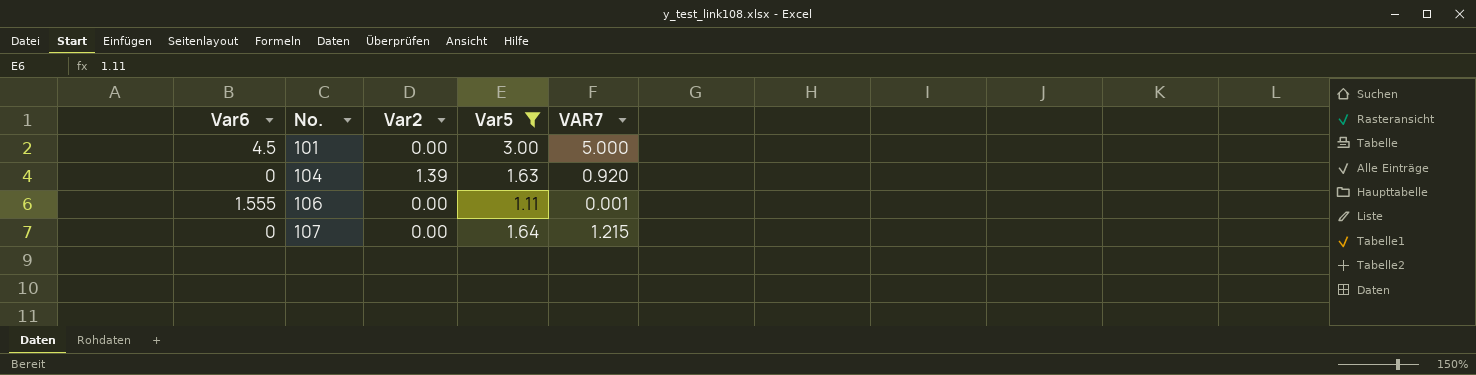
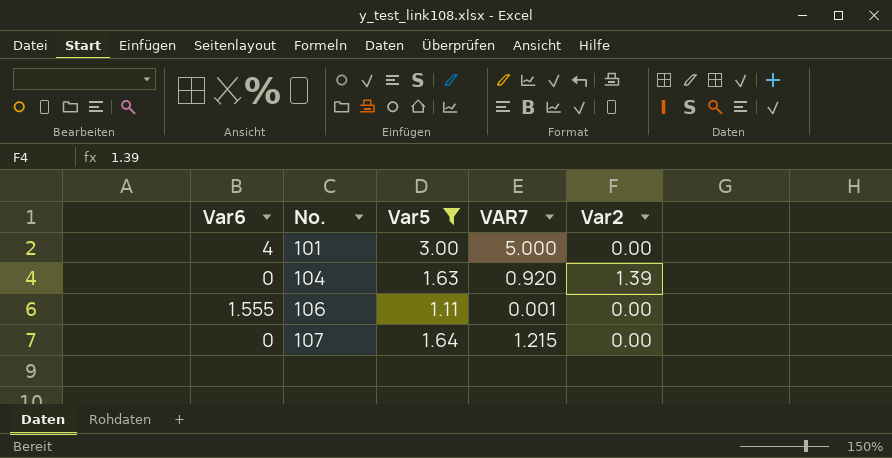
column Var2 | position: 3 -> 5
101 | Var6: 4.5 -> 4

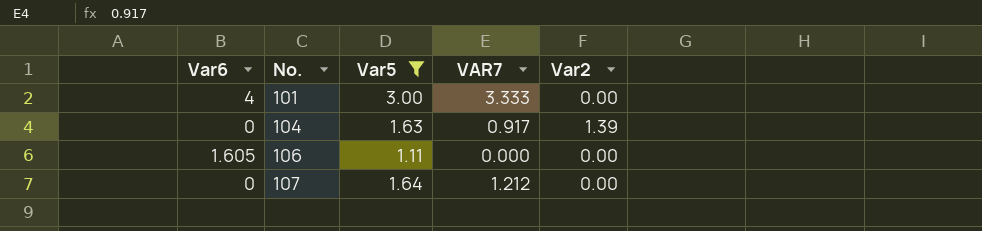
101 | VAR7: 5.000 -> 3.333
104 | VAR7: 0.920 -> 0.917
106 | Var6: 1.555 -> 1.605
106 | VAR7: 0.001 -> 0.000
107 | VAR7: 1.215 -> 1.212

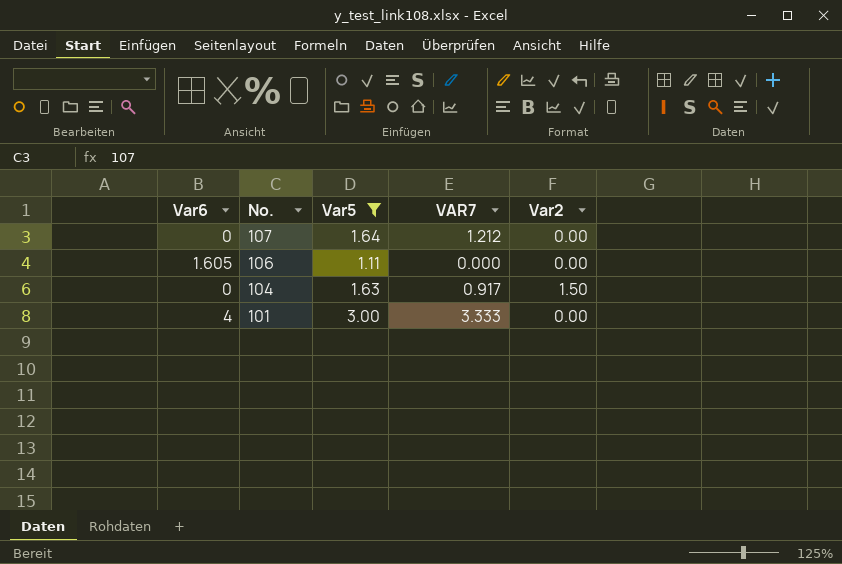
row order: No. ascending -> No. descending
104 | Var2: 1.39 -> 1.50

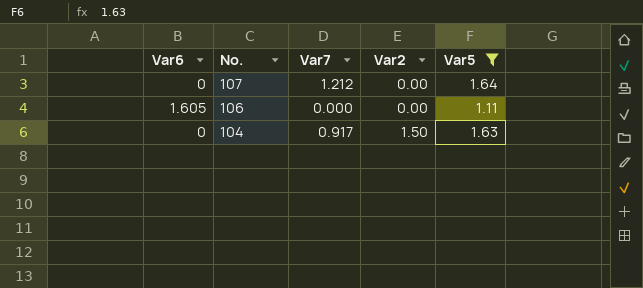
column name: VAR7 -> Var7
column Var5 | position: 3 -> 5
row 101: 4 | 3.00 | 3.333 | 0.00 -> none

